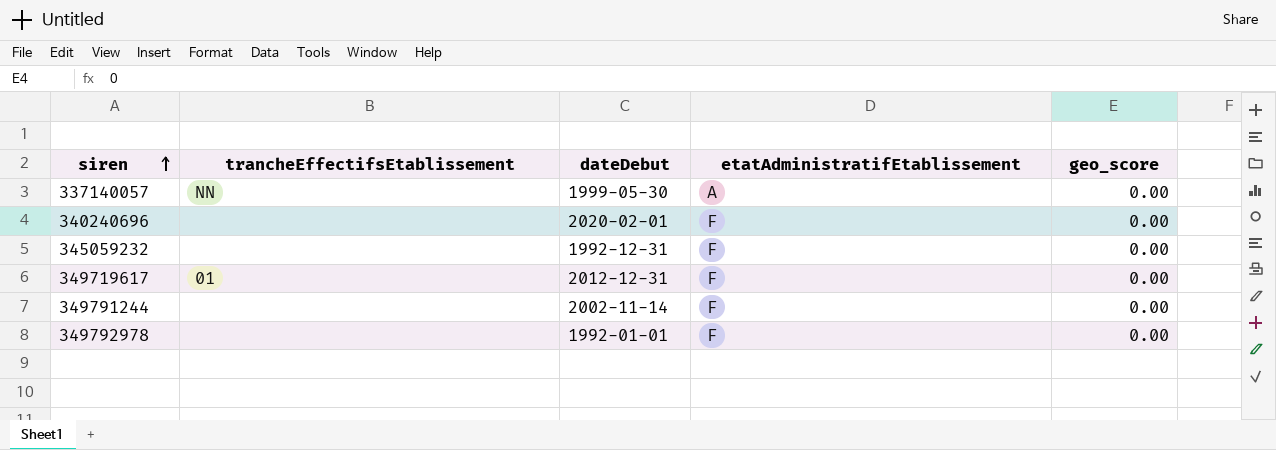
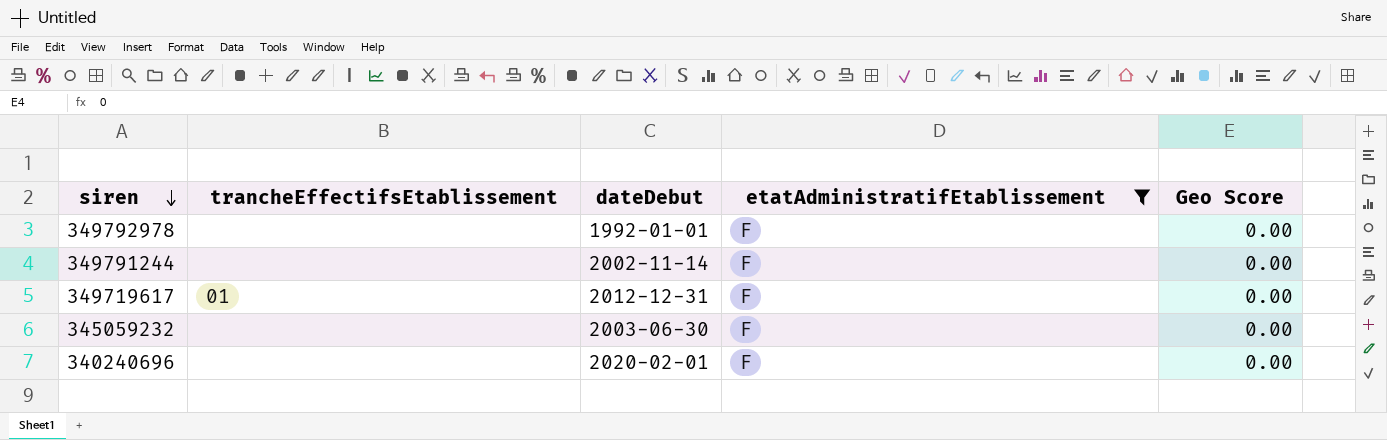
filter: none -> etatAdministratifEtablissement = F
row order: siren ascending -> siren descending
column name: geo_score -> Geo Score
345059232 | dateDebut: 1992-12-31 -> 2003-06-30

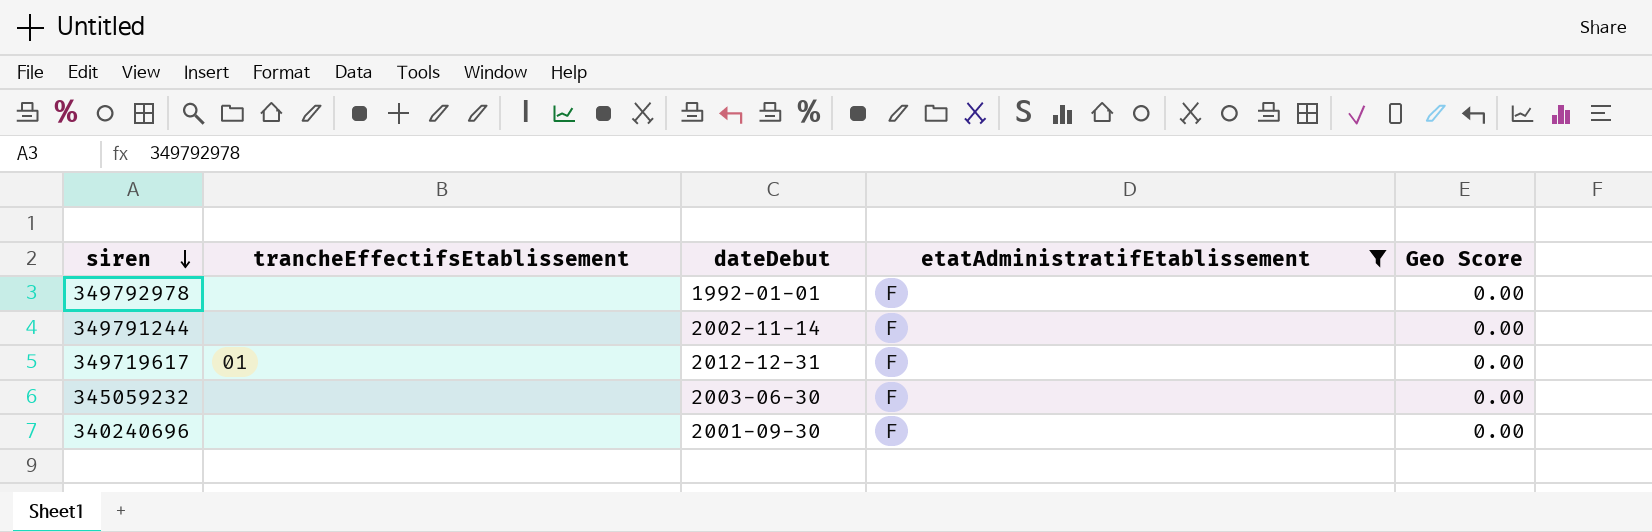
340240696 | dateDebut: 2020-02-01 -> 2001-09-30

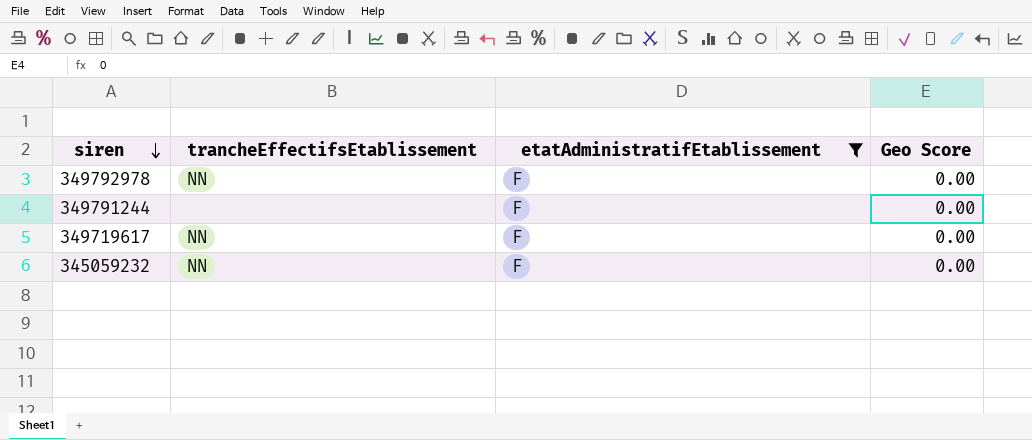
column dateDebut | position: 3 -> none
row 340240696: none | 2001-09-30 | F | 0.00 -> none
349792978 | trancheEffectifsEtablissement: none -> NN
349719617 | trancheEffectifsEtablissement: 01 -> NN
345059232 | trancheEffectifsEtablissement: none -> NN

